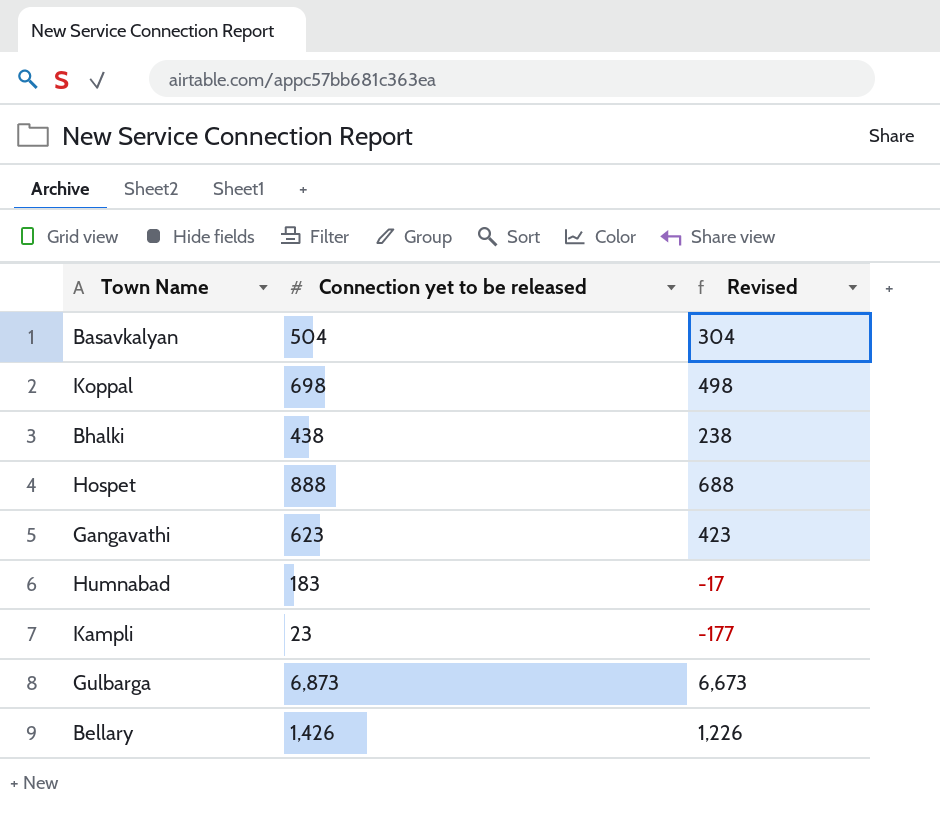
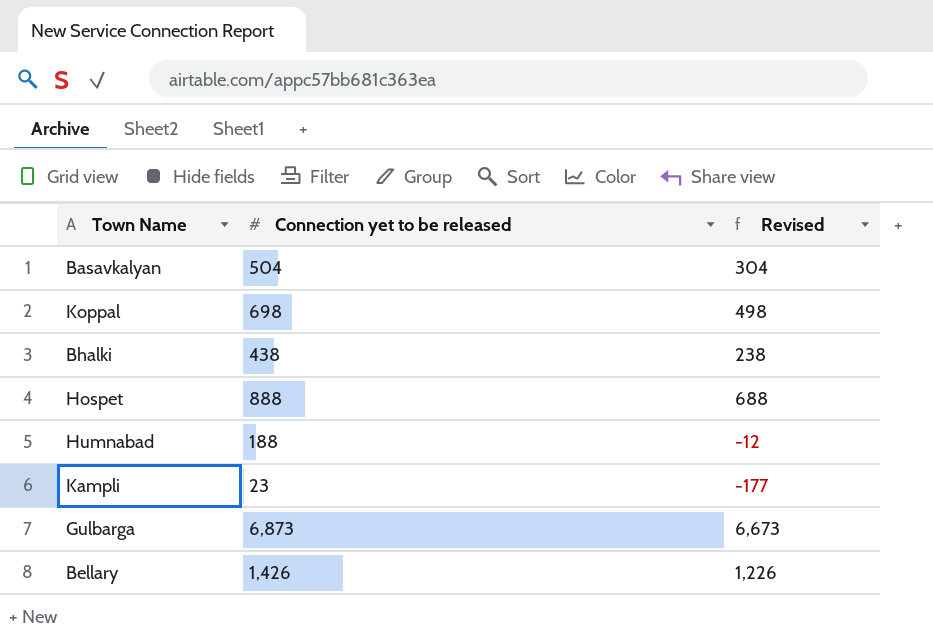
row Gangavathi: 623 | 423 -> none
Humnabad | Connection yet to be released: 183 -> 188
Humnabad | Revised: -17 -> -12

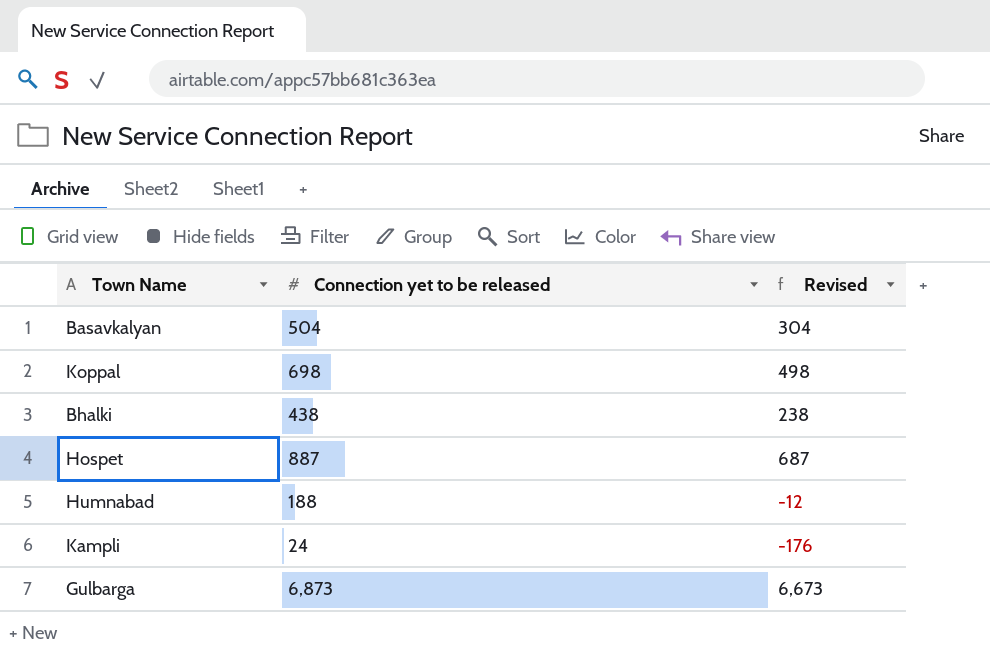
row Bellary: 1,426 | 1,226 -> none
Hospet | Connection yet to be released: 888 -> 887
Hospet | Revised: 688 -> 687
Kampli | Connection yet to be released: 23 -> 24
Kampli | Revised: -177 -> -176

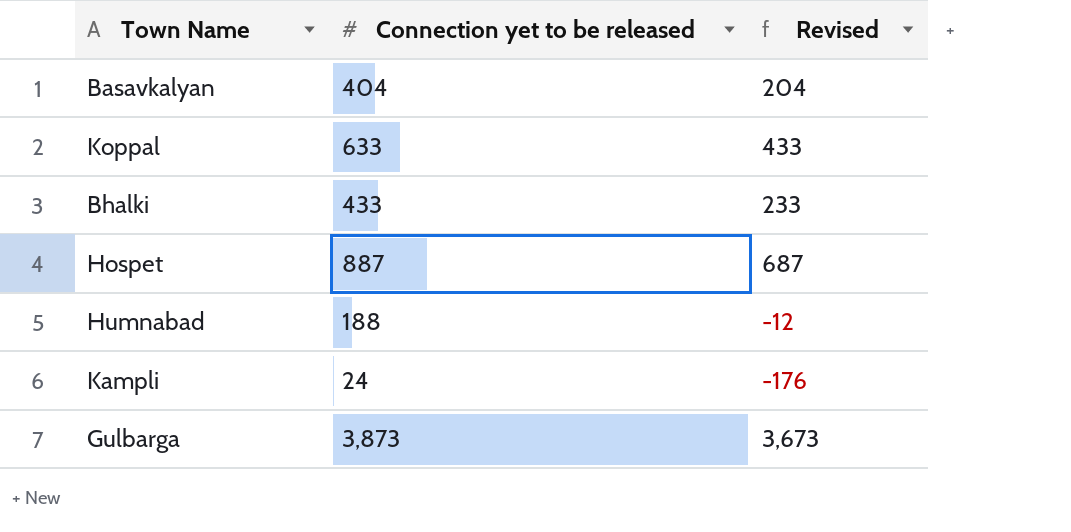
Basavkalyan | Connection yet to be released: 504 -> 404
Basavkalyan | Revised: 304 -> 204
Koppal | Connection yet to be released: 698 -> 633
Koppal | Revised: 498 -> 433
Bhalki | Connection yet to be released: 438 -> 433
Bhalki | Revised: 238 -> 233
Gulbarga | Connection yet to be released: 6,873 -> 3,873
Gulbarga | Revised: 6,673 -> 3,673

